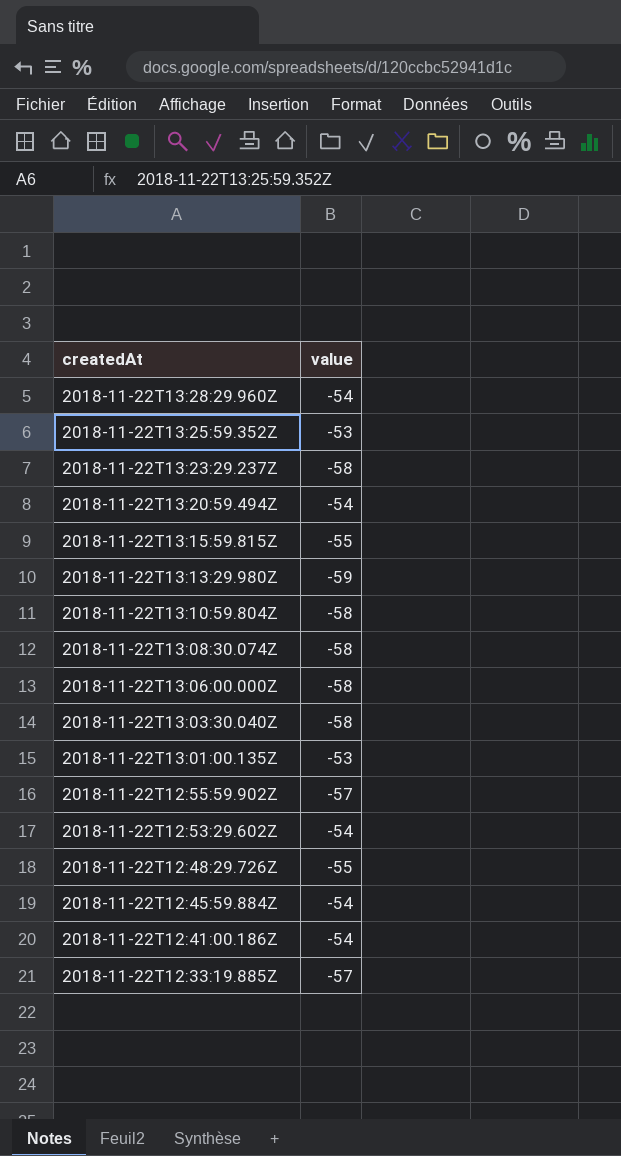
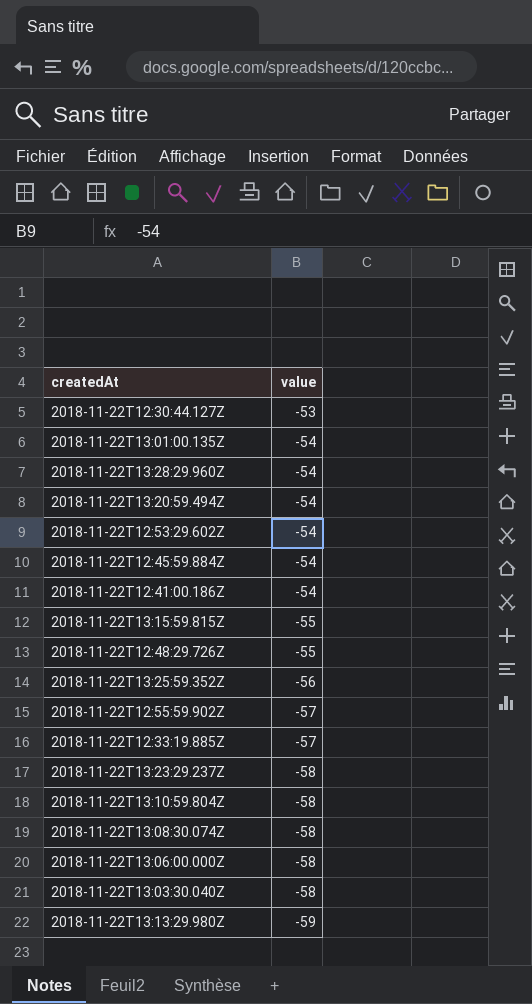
row order: createdAt descending -> value descending
row 2018-11-22T12:30:44.127Z: none -> -53
2018-11-22T13:01:00.135Z | value: -53 -> -54
2018-11-22T13:25:59.352Z | value: -53 -> -56

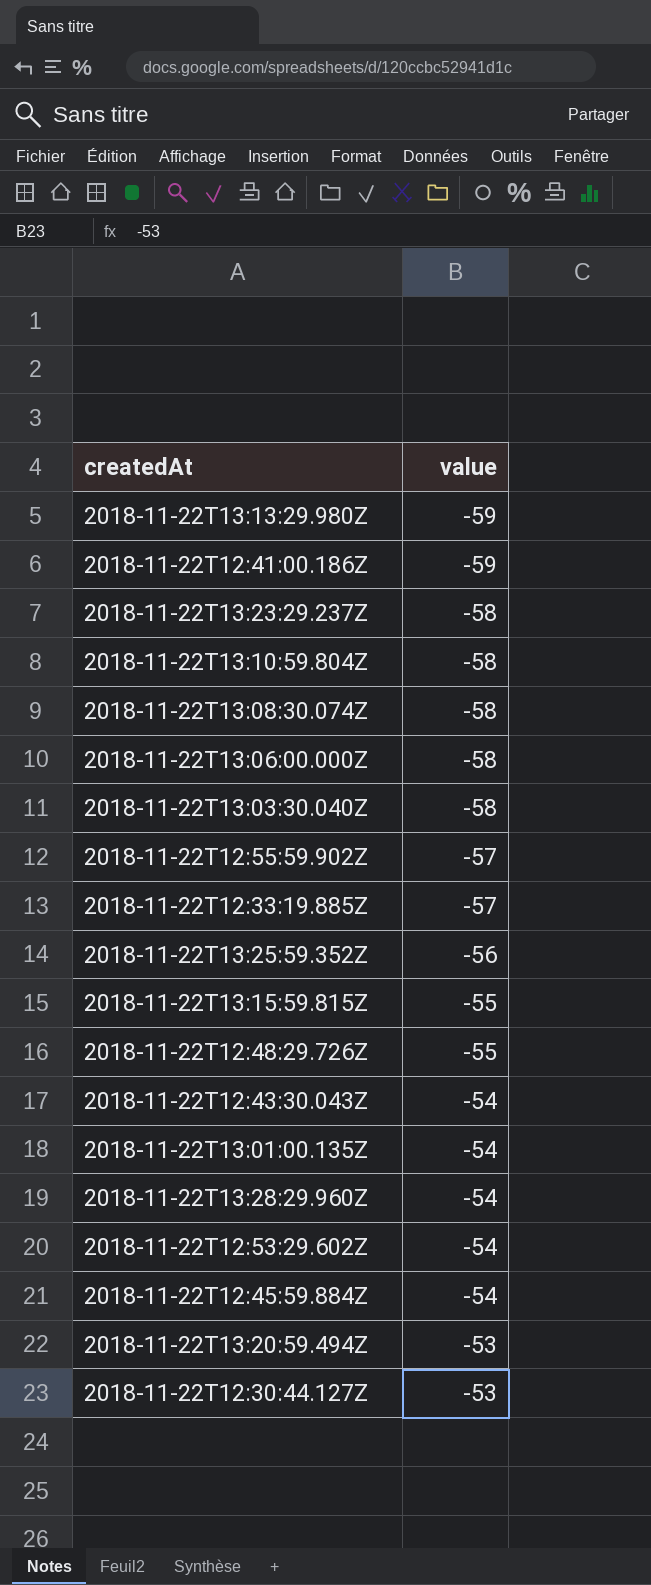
row order: value descending -> value ascending
2018-11-22T12:41:00.186Z | value: -54 -> -59
row 2018-11-22T12:43:30.043Z: none -> -54
2018-11-22T13:20:59.494Z | value: -54 -> -53

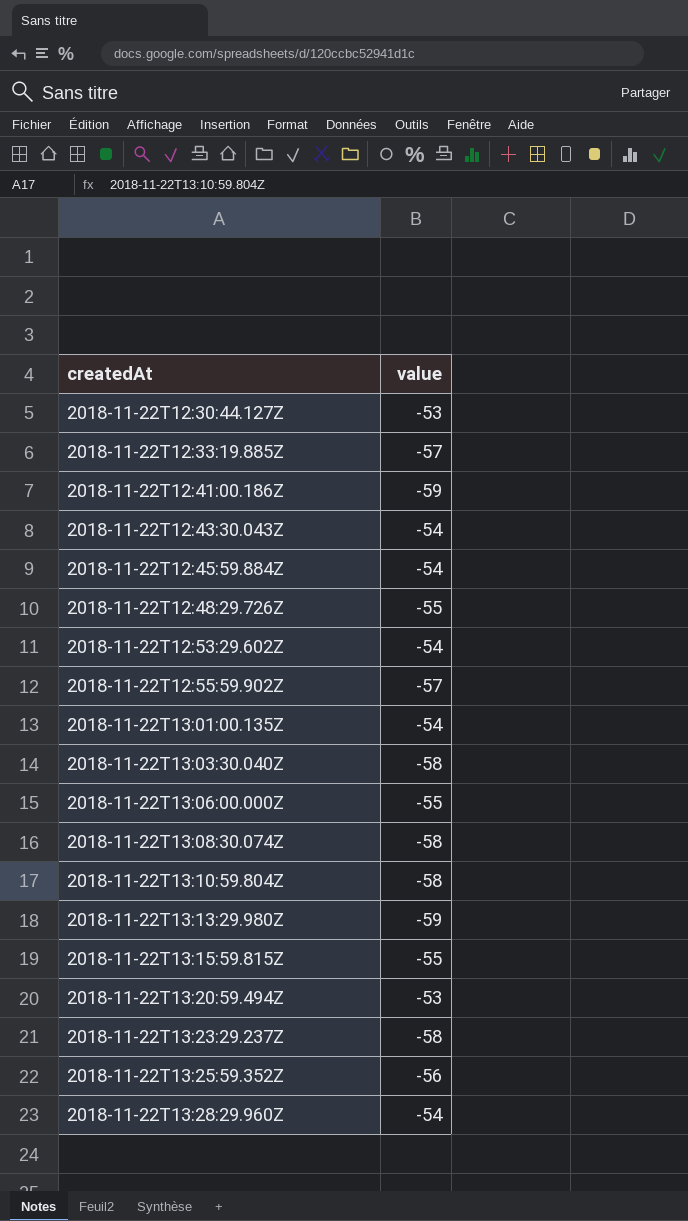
row order: value ascending -> createdAt ascending
2018-11-22T13:06:00.000Z | value: -58 -> -55

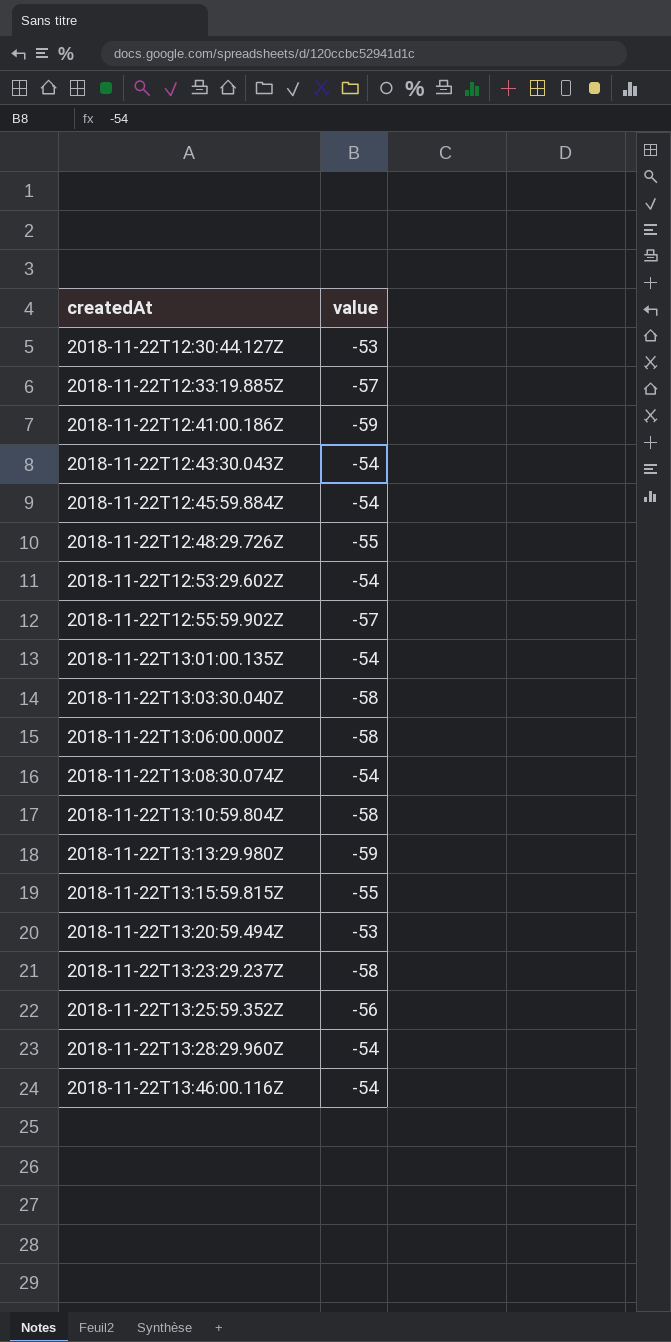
2018-11-22T13:06:00.000Z | value: -55 -> -58
2018-11-22T13:08:30.074Z | value: -58 -> -54
row 2018-11-22T13:46:00.116Z: none -> -54

